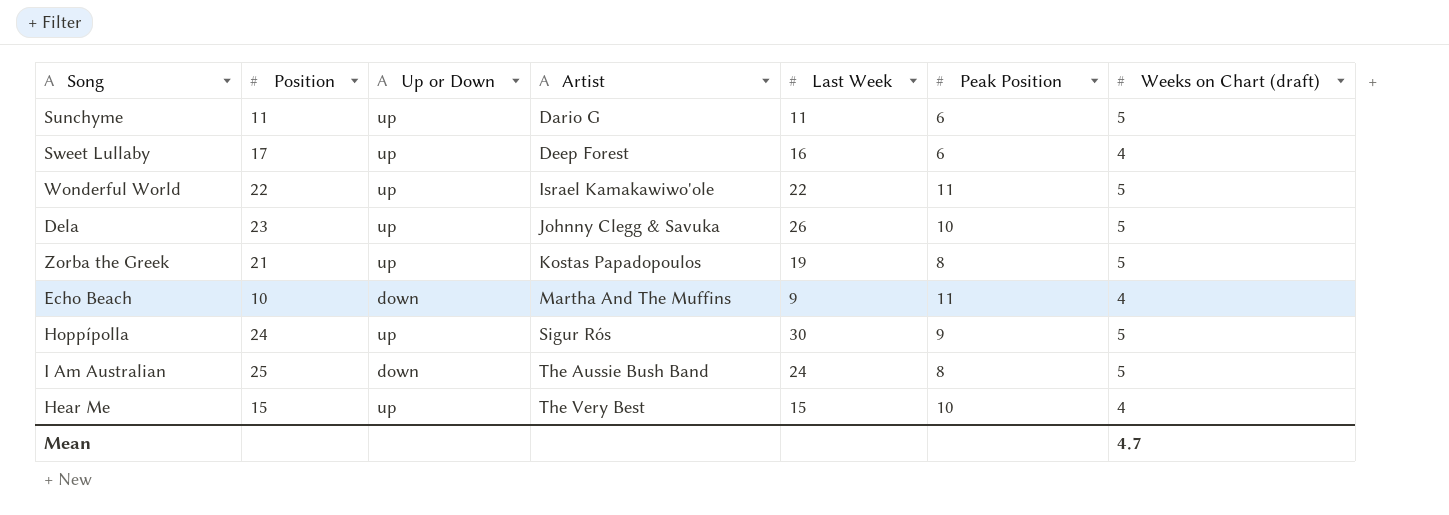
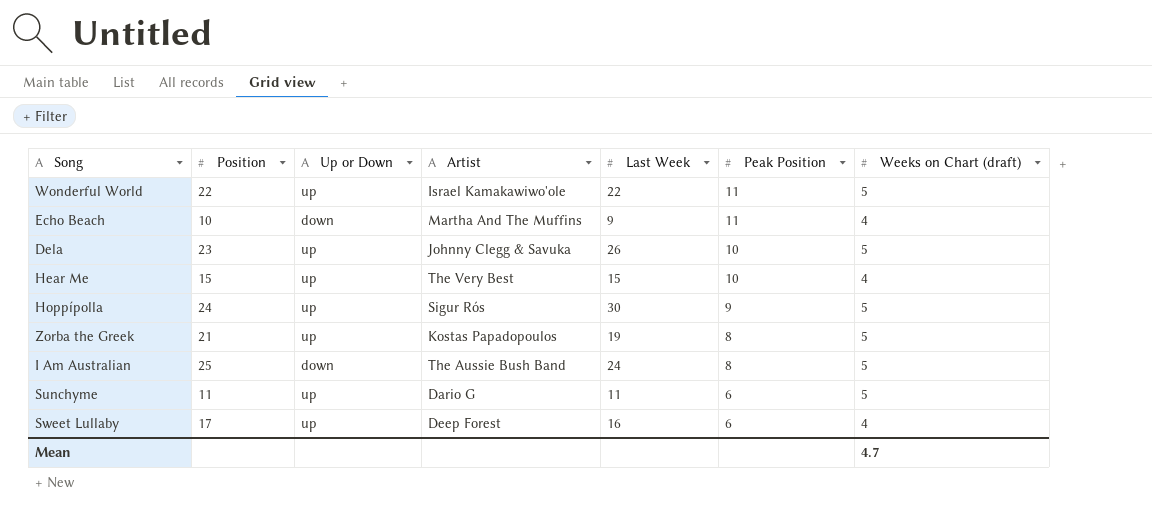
row order: Artist ascending -> Peak Position descending

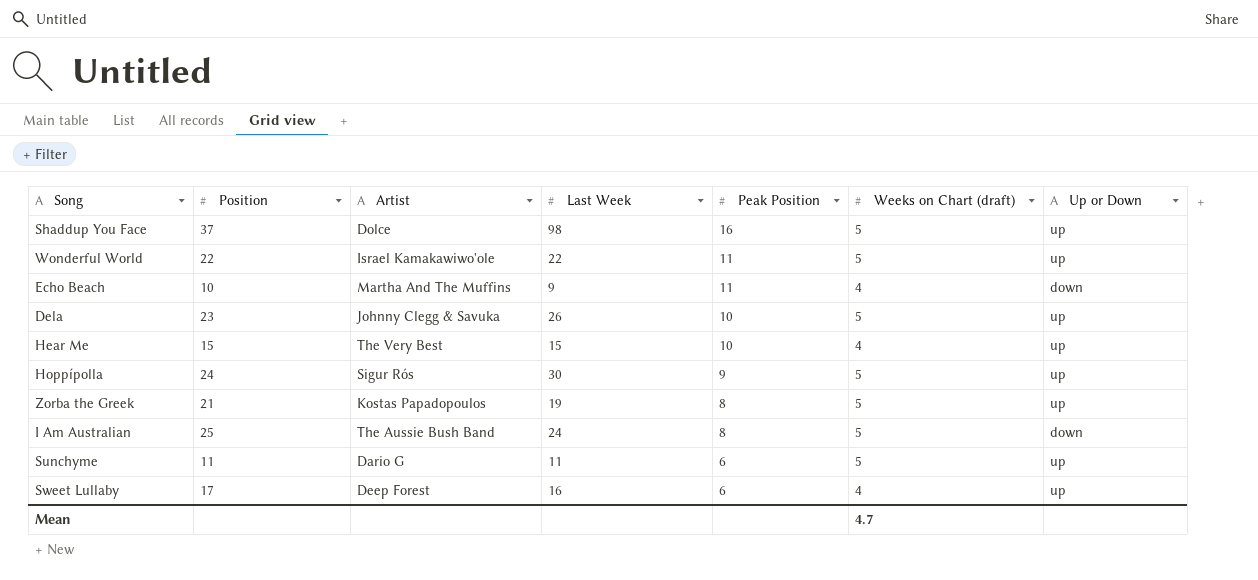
column Up or Down | position: 3 -> 7
row Shaddup You Face: none -> 37 | Dolce | 98 | 16 | 5 | up

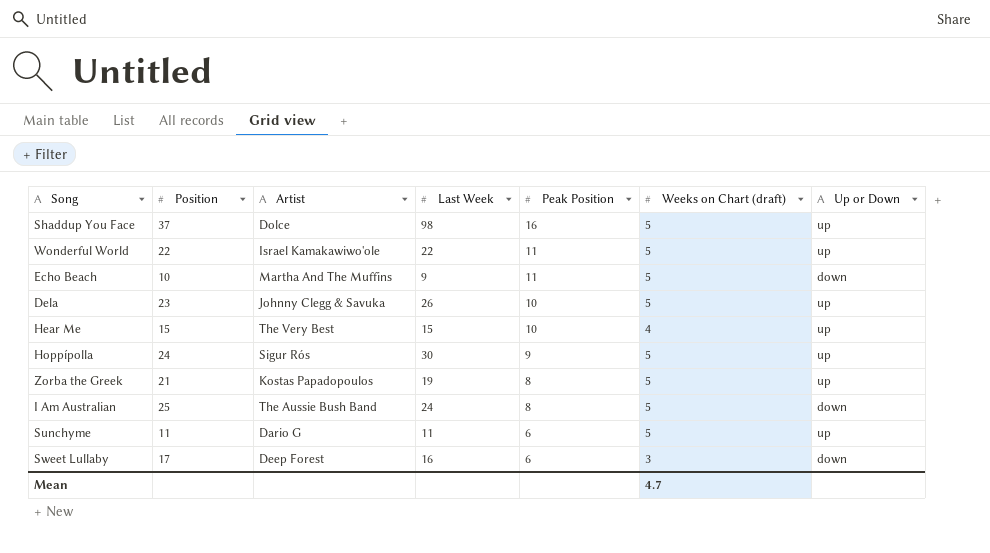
Echo Beach | Weeks on Chart (draft): 4 -> 5
Sweet Lullaby | Weeks on Chart (draft): 4 -> 3
Sweet Lullaby | Up or Down: up -> down

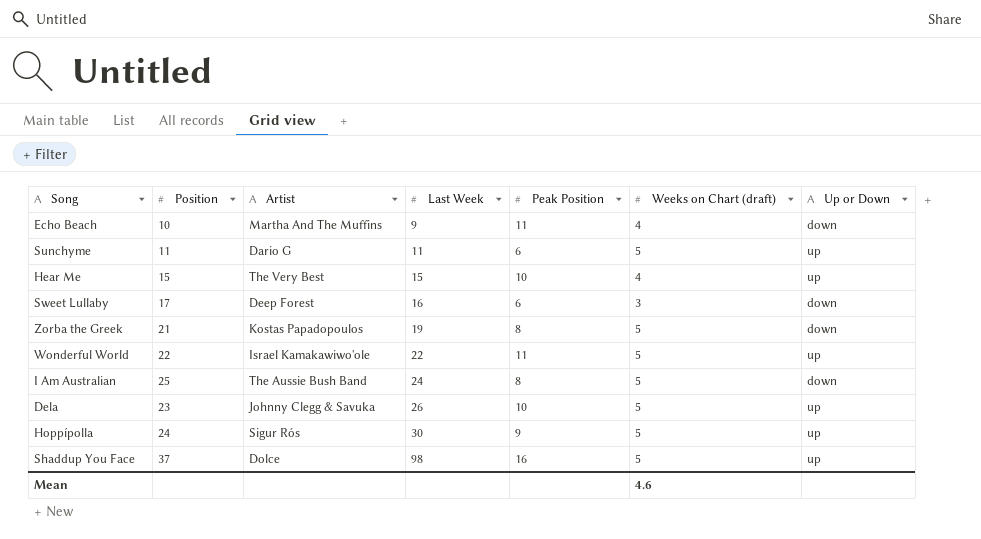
row order: Peak Position descending -> Last Week ascending
Echo Beach | Weeks on Chart (draft): 5 -> 4
Zorba the Greek | Up or Down: up -> down
Mean | Weeks on Chart (draft): 4.7 -> 4.6

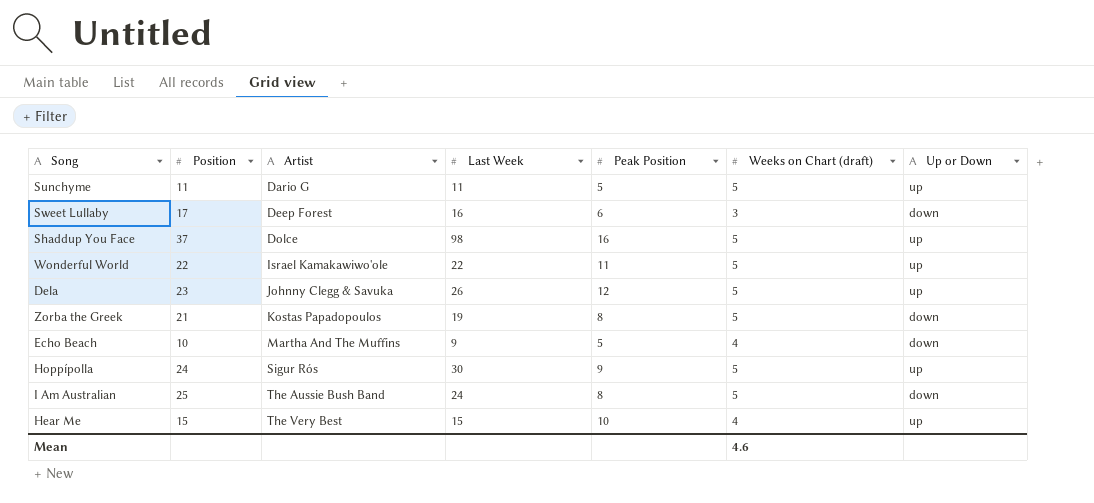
row order: Last Week ascending -> Artist ascending
Sunchyme | Peak Position: 6 -> 5
Dela | Peak Position: 10 -> 12
Echo Beach | Peak Position: 11 -> 5

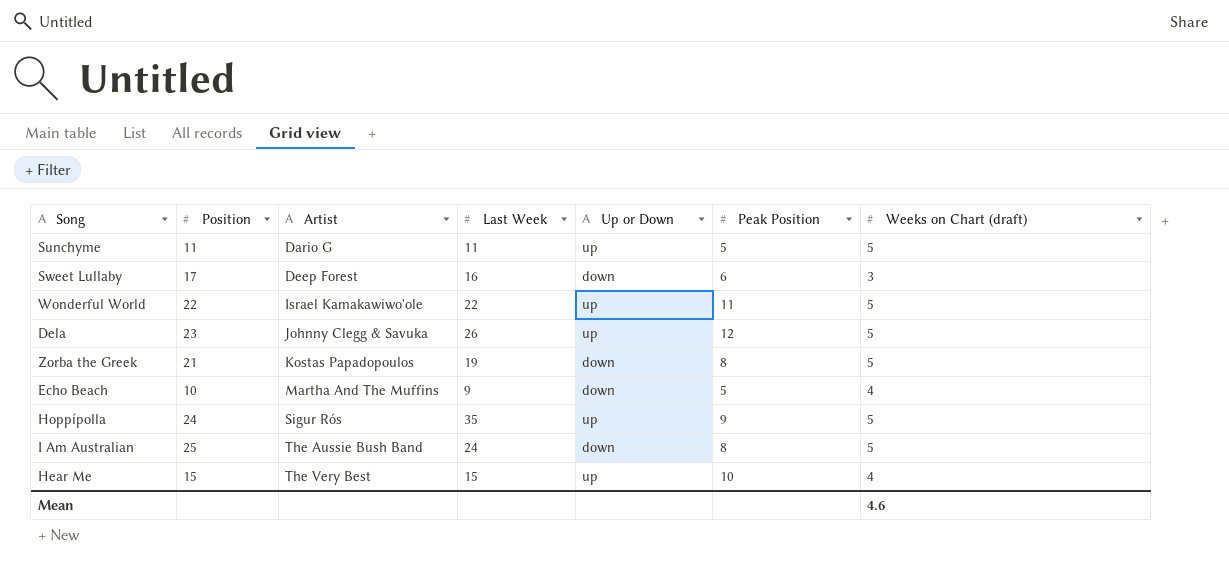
column Up or Down | position: 7 -> 5
row Shaddup You Face: 37 | Dolce | 98 | 16 | 5 | up -> none
Hoppípolla | Last Week: 30 -> 35

